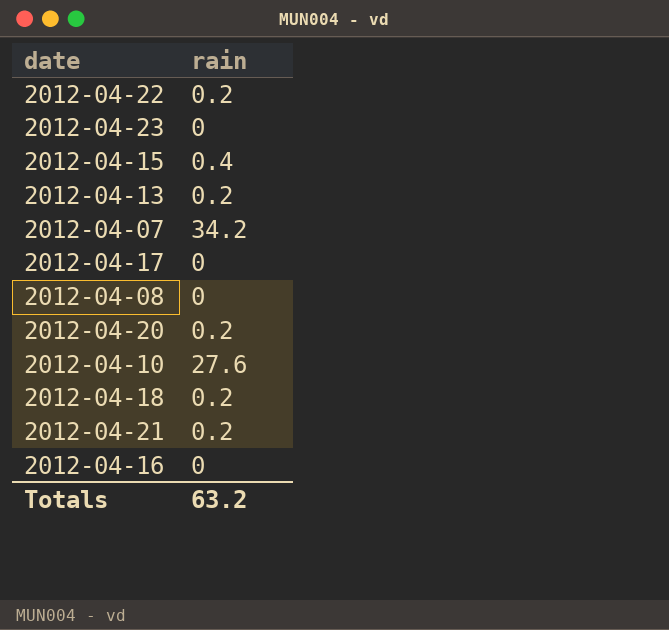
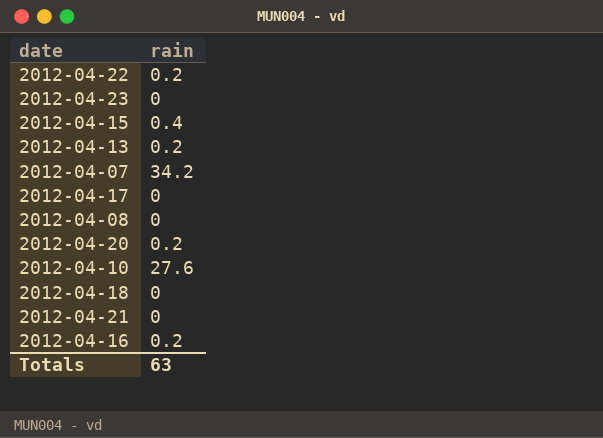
2012-04-18 | rain: 0.2 -> 0
2012-04-21 | rain: 0.2 -> 0
2012-04-16 | rain: 0 -> 0.2
Totals | rain: 63.2 -> 63

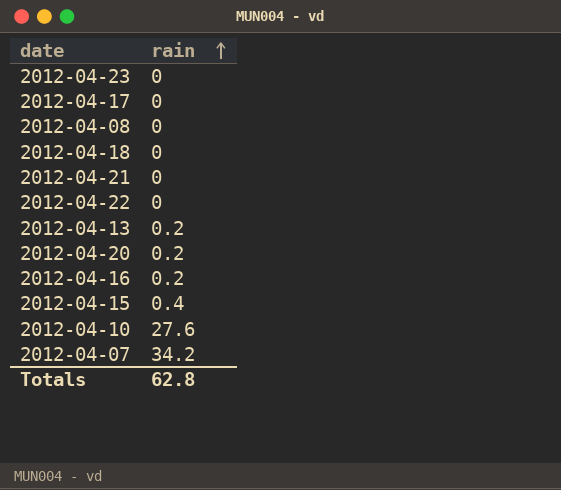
row order: none -> rain ascending
2012-04-22 | rain: 0.2 -> 0
Totals | rain: 63 -> 62.8

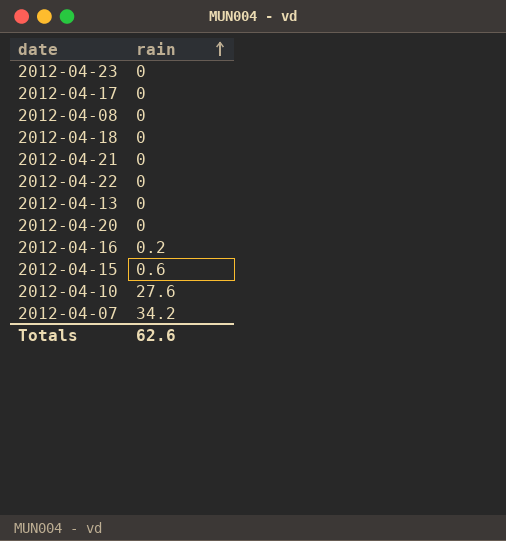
2012-04-13 | rain: 0.2 -> 0
2012-04-20 | rain: 0.2 -> 0
2012-04-15 | rain: 0.4 -> 0.6
Totals | rain: 62.8 -> 62.6

